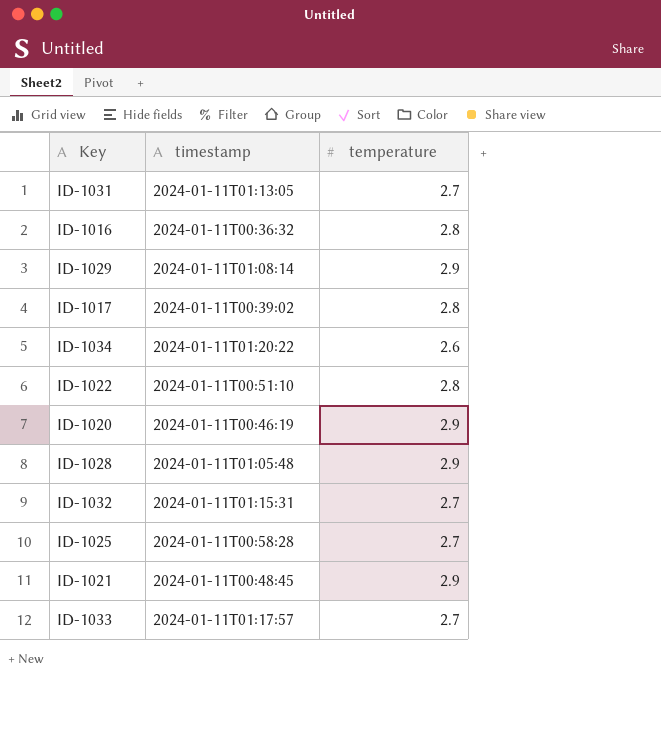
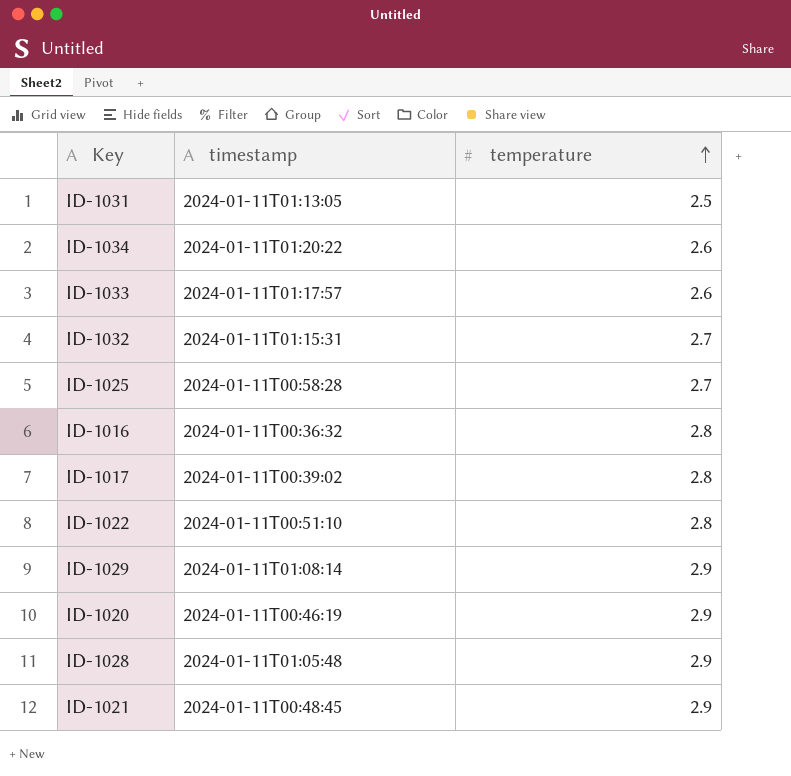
row order: none -> temperature ascending
ID-1031 | temperature: 2.7 -> 2.5
ID-1033 | temperature: 2.7 -> 2.6

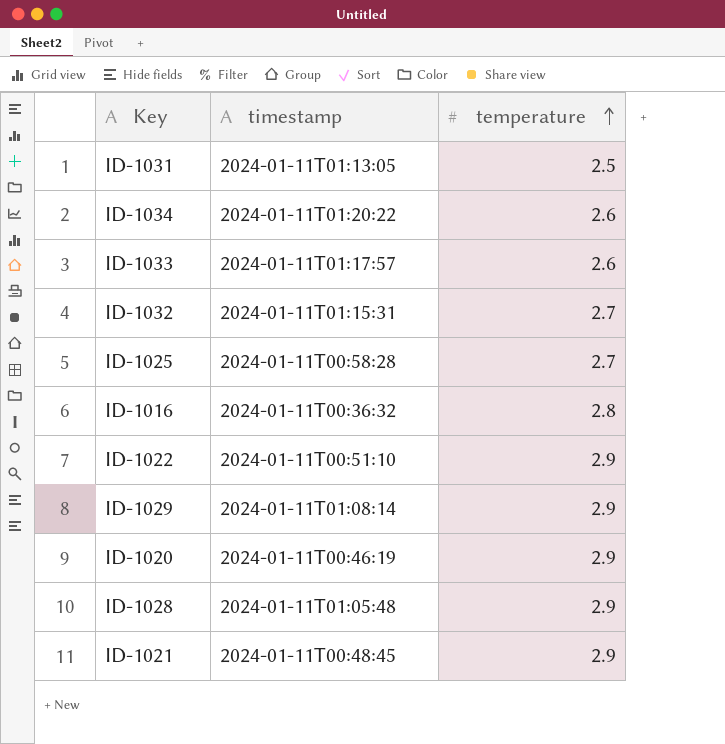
row ID-1017: 2024-01-11T00:39:02 | 2.8 -> none
ID-1022 | temperature: 2.8 -> 2.9

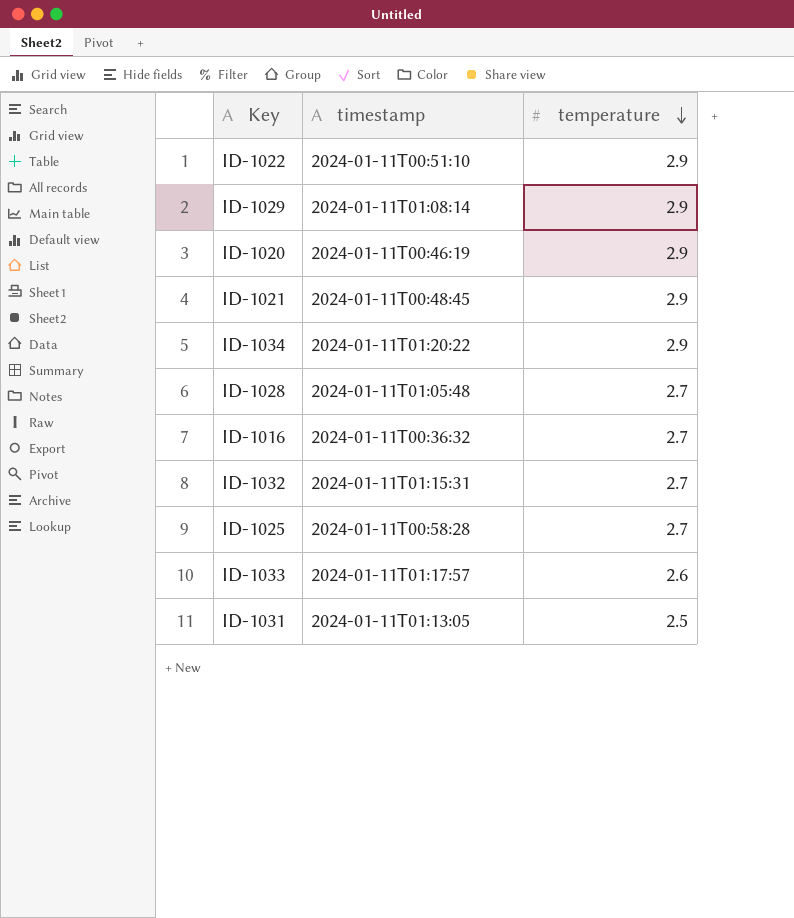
row order: temperature ascending -> temperature descending
ID-1034 | temperature: 2.6 -> 2.9
ID-1028 | temperature: 2.9 -> 2.7
ID-1016 | temperature: 2.8 -> 2.7

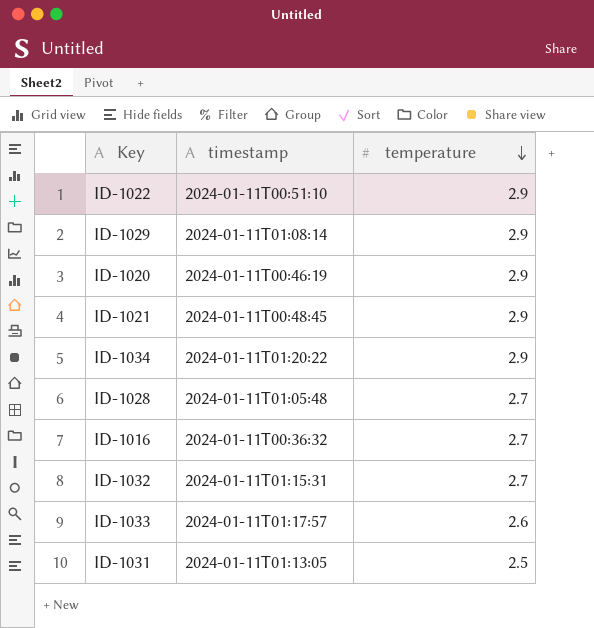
row ID-1025: 2024-01-11T00:58:28 | 2.7 -> none

